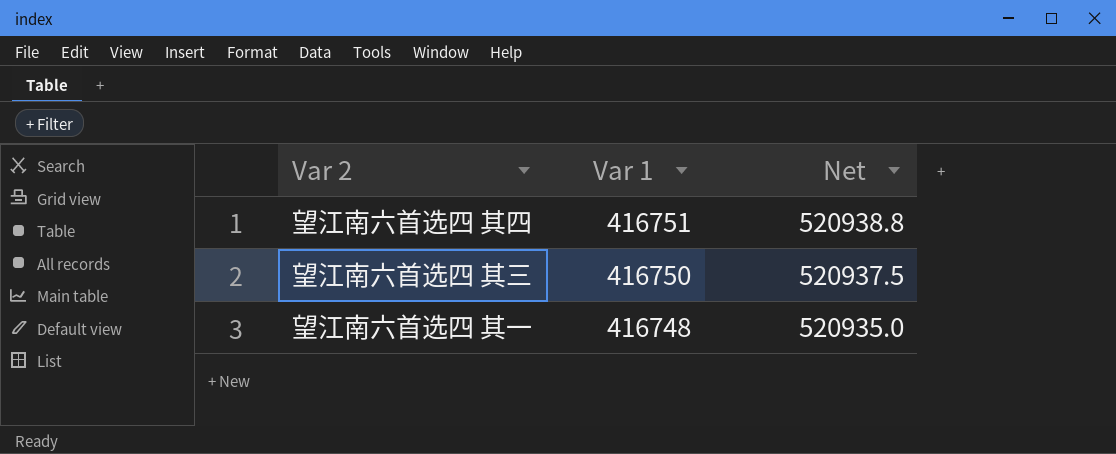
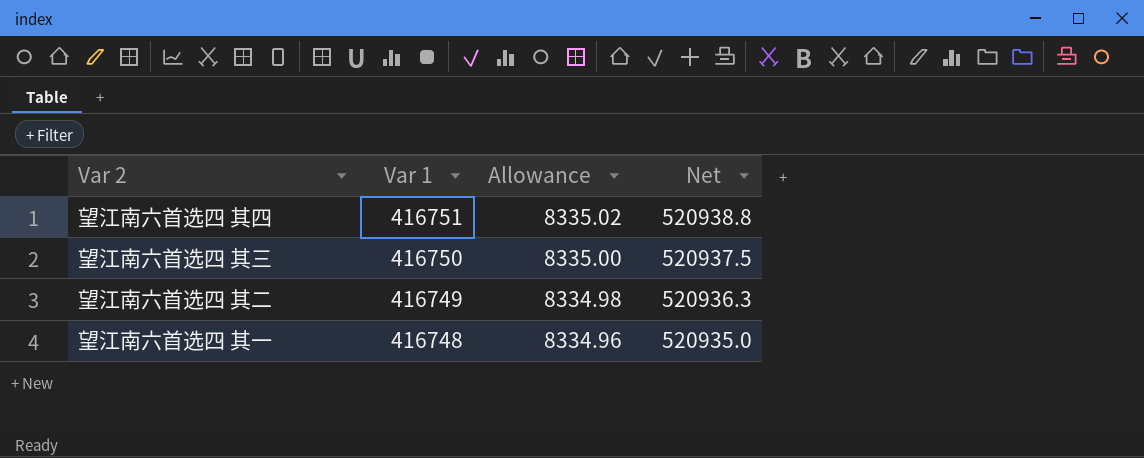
column Allowance | formula: none -> [Var 1] * 0.02
row 望江南六首选四 其二: none -> 416749 | 8334.98 | 520936.3

